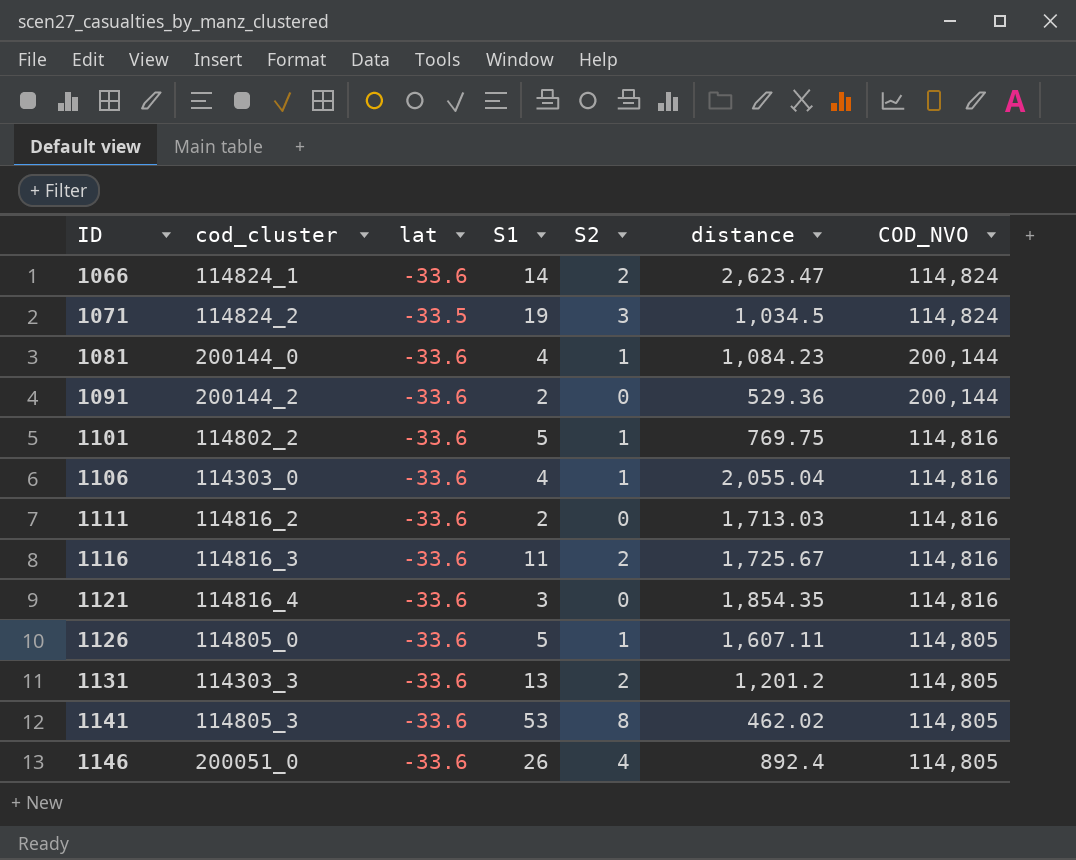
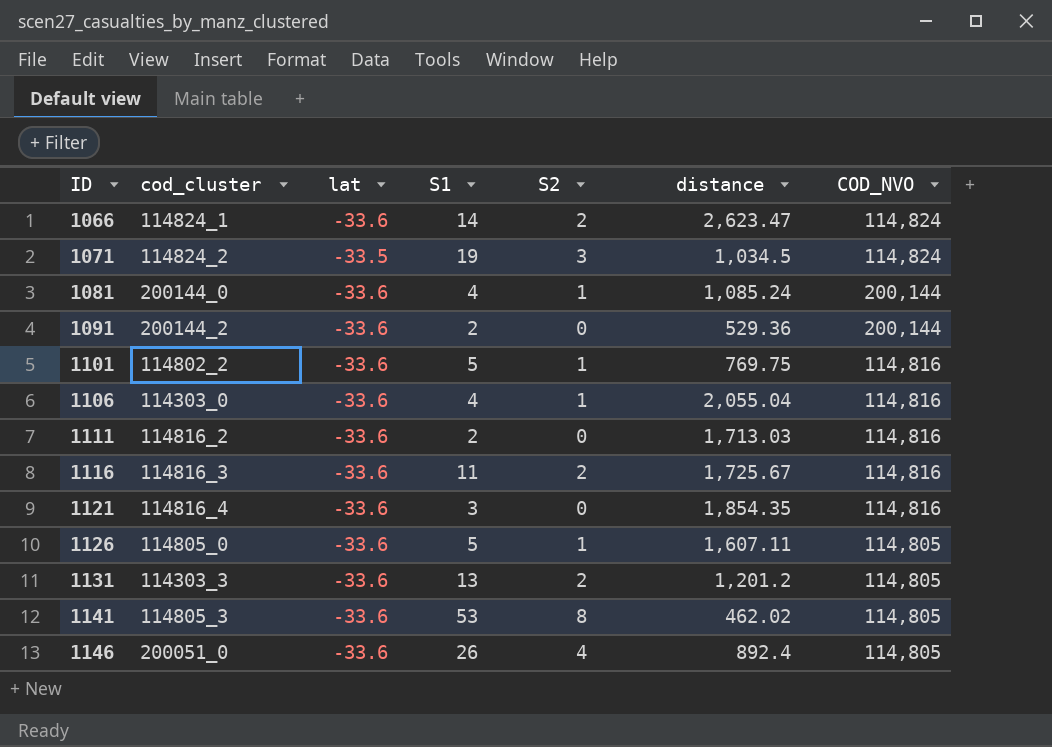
1081 | distance: 1,084.23 -> 1,085.24

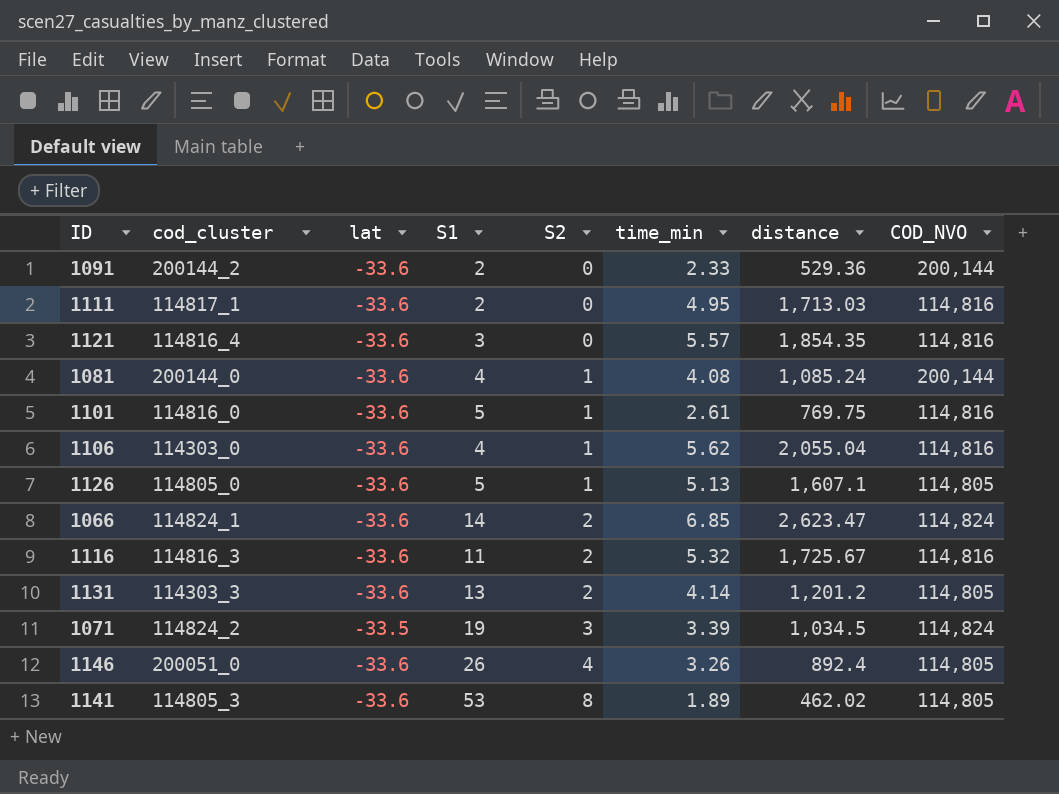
row order: ID ascending -> S2 ascending
column time_min | position: none -> 6
1111 | cod_cluster: 114816_2 -> 114817_1
1101 | cod_cluster: 114802_2 -> 114816_0
1126 | distance: 1,607.11 -> 1,607.1

